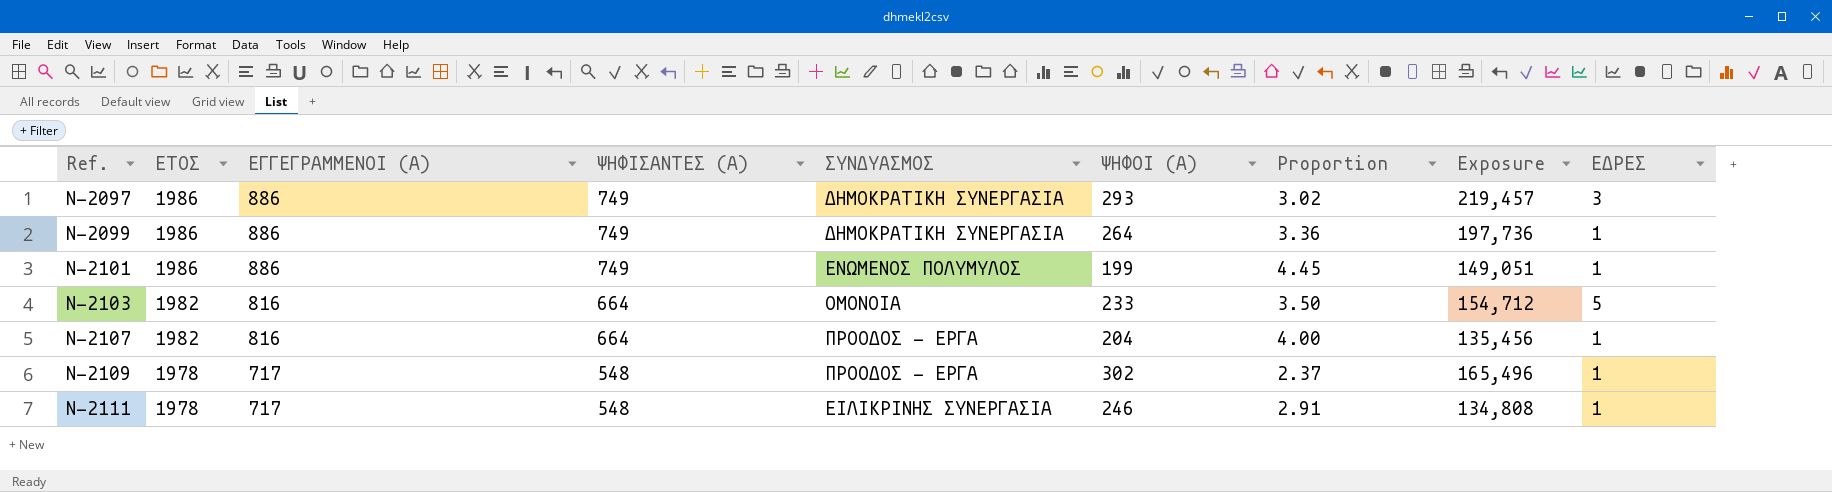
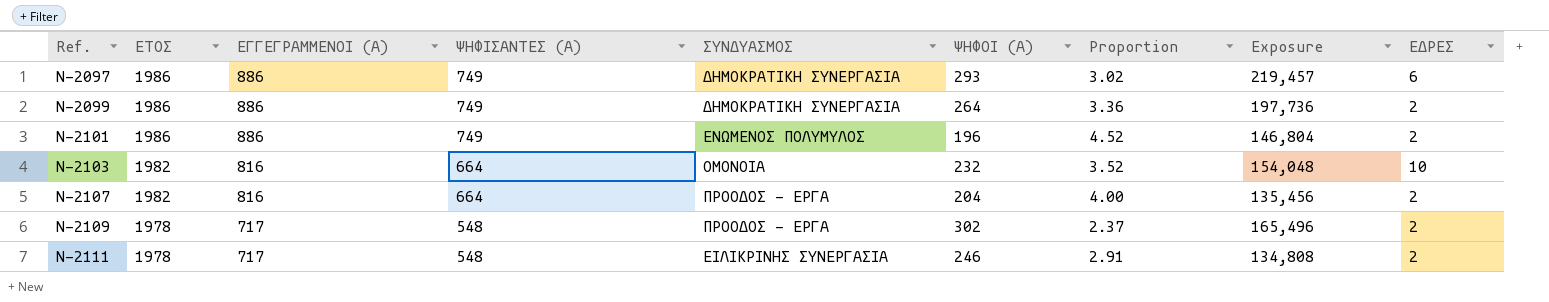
N-2097 | ΕΔΡΕΣ: 3 -> 6
N-2099 | ΕΔΡΕΣ: 1 -> 2
N-2101 | ΨΗΦΟΙ (Α): 199 -> 196
N-2101 | Proportion: 4.45 -> 4.52
N-2101 | Exposure: 149,051 -> 146,804
N-2101 | ΕΔΡΕΣ: 1 -> 2
N-2103 | ΨΗΦΟΙ (Α): 233 -> 232
N-2103 | Proportion: 3.50 -> 3.52
N-2103 | Exposure: 154,712 -> 154,048
N-2103 | ΕΔΡΕΣ: 5 -> 10
N-2107 | ΕΔΡΕΣ: 1 -> 2
N-2109 | ΕΔΡΕΣ: 1 -> 2
N-2111 | ΕΔΡΕΣ: 1 -> 2

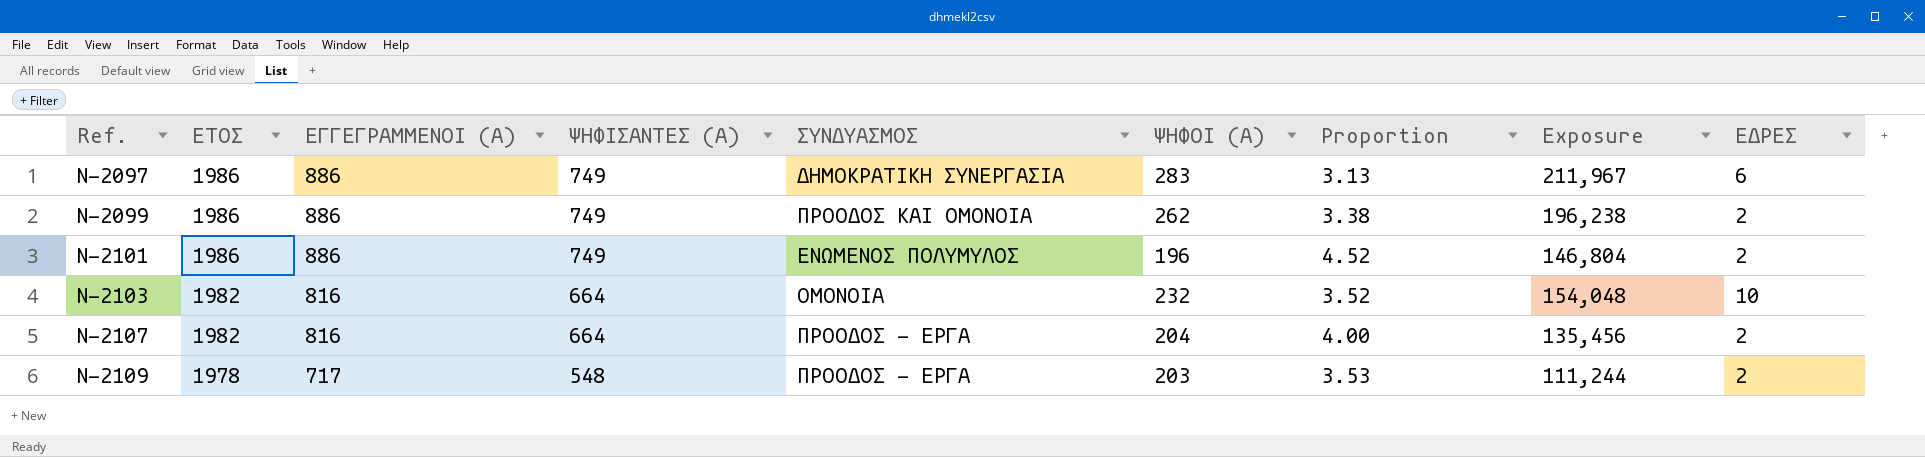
row N-2111: 1978 | 717 | 548 | ΕΙΛΙΚΡΙΝΗΣ ΣΥΝΕΡΓΑΣΙΑ | 246 | 2.91 | 134,808 | 2 -> none
N-2097 | ΨΗΦΟΙ (Α): 293 -> 283
N-2097 | Proportion: 3.02 -> 3.13
N-2097 | Exposure: 219,457 -> 211,967
N-2099 | ΣΥΝΔΥΑΣΜΟΣ: ΔΗΜΟΚΡΑΤΙΚΗ ΣΥΝΕΡΓΑΣΙΑ -> ΠΡΟΟΔΟΣ ΚΑΙ ΟΜΟΝΟΙΑ
N-2099 | ΨΗΦΟΙ (Α): 264 -> 262
N-2099 | Proportion: 3.36 -> 3.38
N-2099 | Exposure: 197,736 -> 196,238
N-2109 | ΨΗΦΟΙ (Α): 302 -> 203
N-2109 | Proportion: 2.37 -> 3.53
N-2109 | Exposure: 165,496 -> 111,244

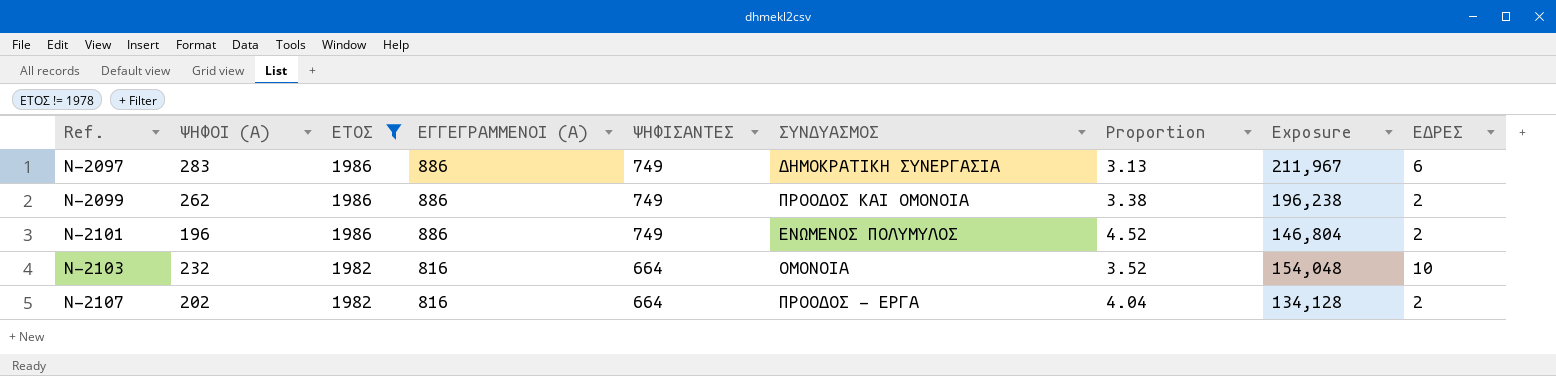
filter: none -> ΕΤΟΣ != 1978
column ΨΗΦΟΙ (Α) | position: 6 -> 2
column name: ΨΗΦΙΣΑΝΤΕΣ (Α) -> ΨΗΦΙΣΑΝΤΕΣ
N-2107 | ΨΗΦΟΙ (Α): 204 -> 202
N-2107 | Proportion: 4.00 -> 4.04
N-2107 | Exposure: 135,456 -> 134,128

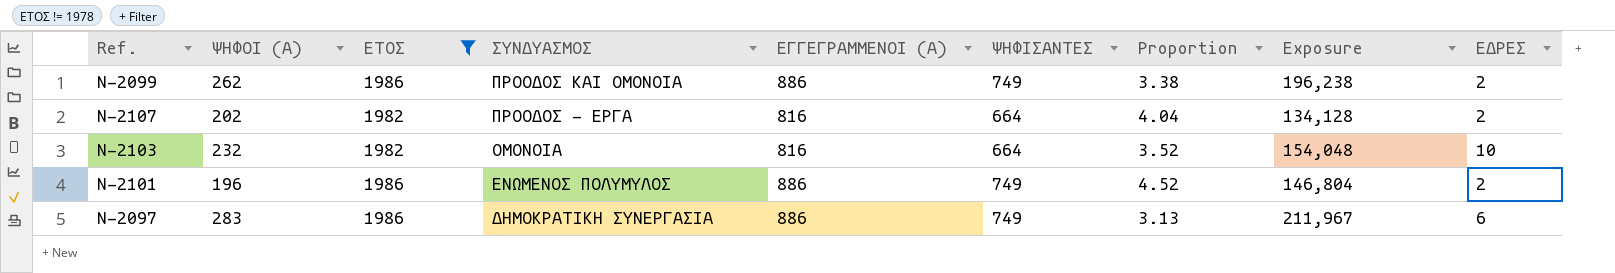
row order: Ref. ascending -> ΣΥΝΔΥΑΣΜΟΣ descending
column ΣΥΝΔΥΑΣΜΟΣ | position: 6 -> 4

